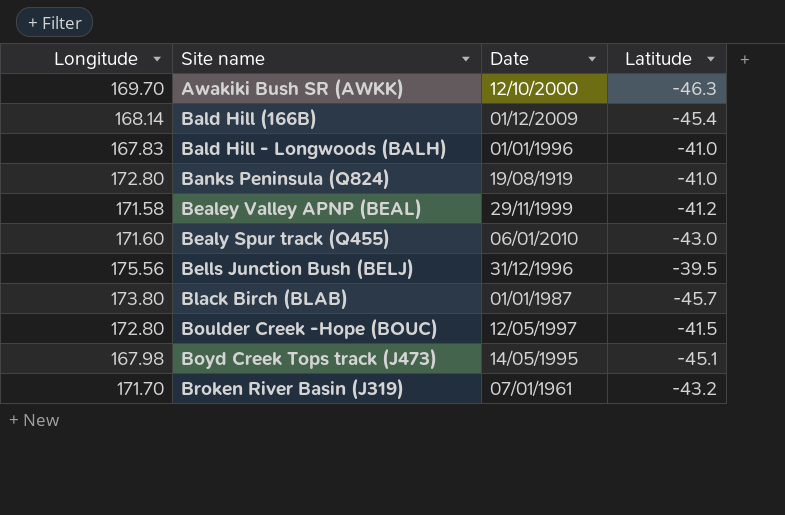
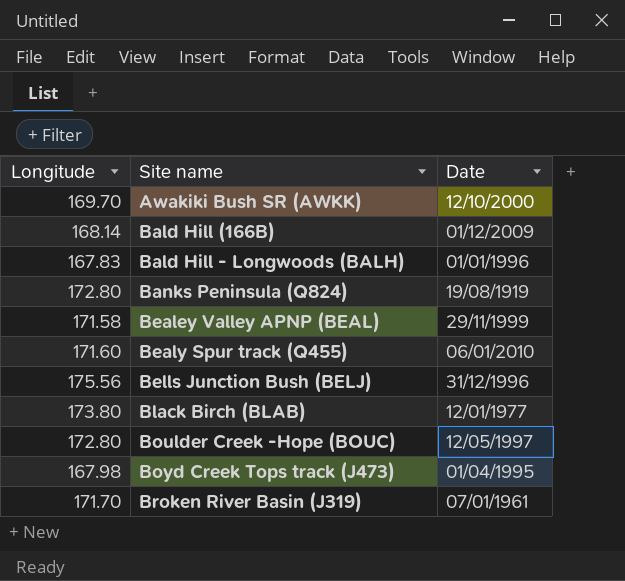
column Latitude | position: 4 -> none
Black Birch (BLAB) | Date: 01/01/1987 -> 12/01/1977
Boyd Creek Tops track (J473) | Date: 14/05/1995 -> 01/04/1995

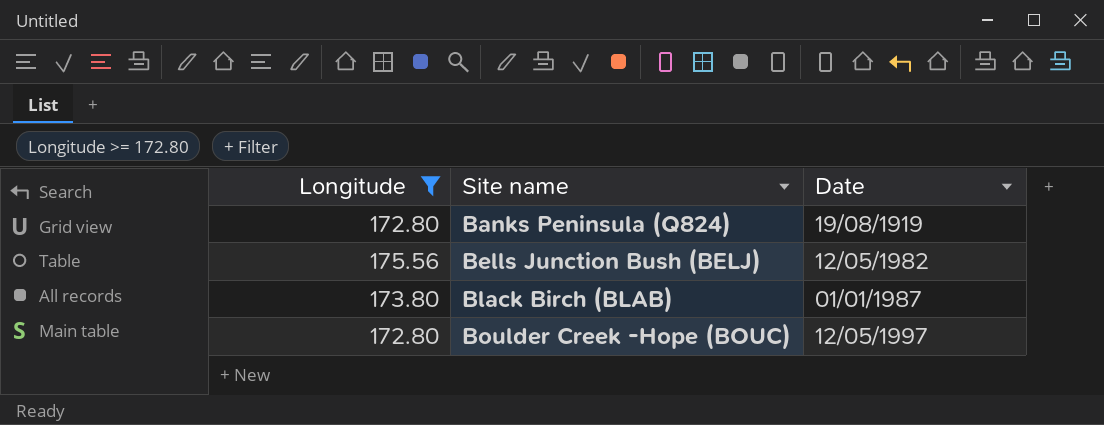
filter: none -> Longitude >= 172.80
Bells Junction Bush (BELJ) | Date: 31/12/1996 -> 12/05/1982
Black Birch (BLAB) | Date: 12/01/1977 -> 01/01/1987

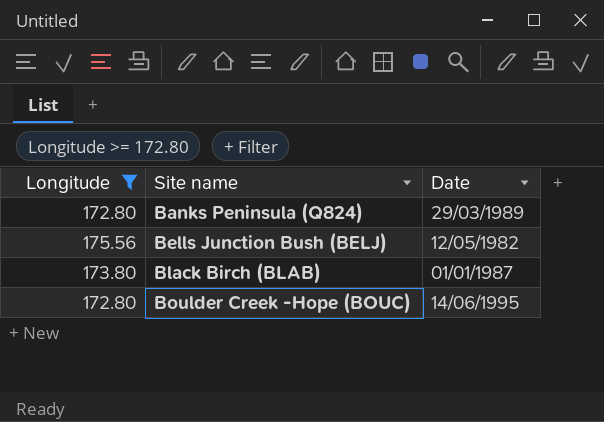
Banks Peninsula (Q824) | Date: 19/08/1919 -> 29/03/1989
Boulder Creek -Hope (BOUC) | Date: 12/05/1997 -> 14/06/1995

